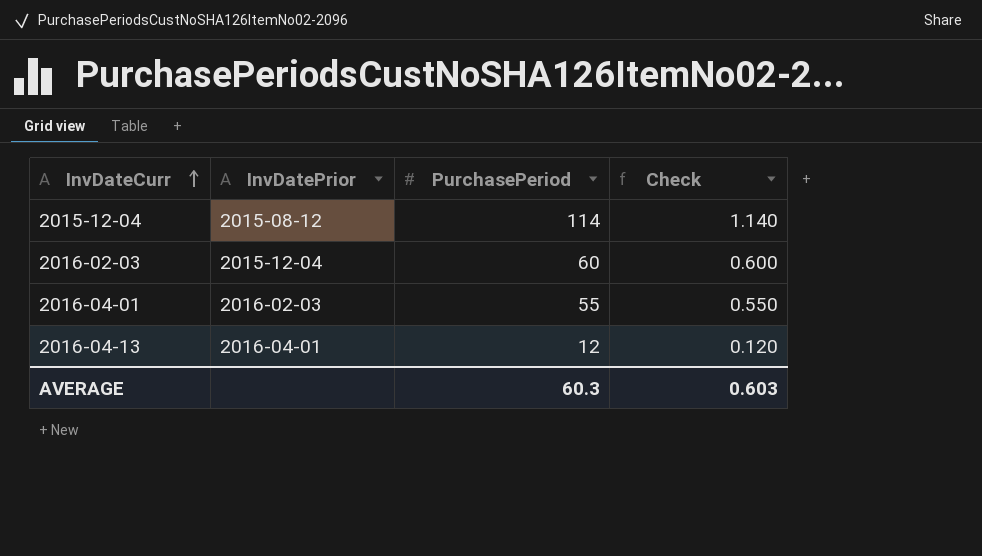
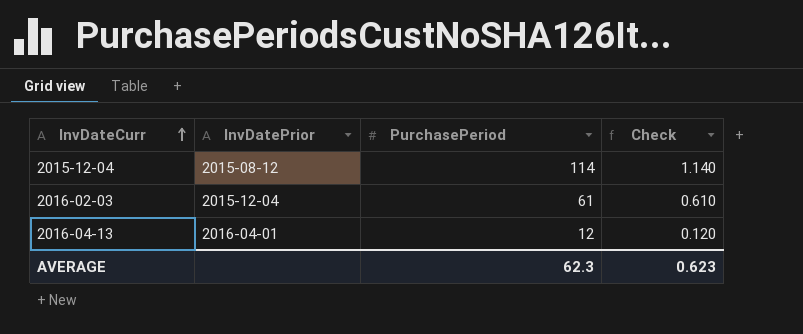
row 2016-04-01: 2016-02-03 | 55 | 0.550 -> none
2016-02-03 | PurchasePeriod: 60 -> 61
2016-02-03 | Check: 0.600 -> 0.610
AVERAGE | PurchasePeriod: 60.3 -> 62.3
AVERAGE | Check: 0.603 -> 0.623

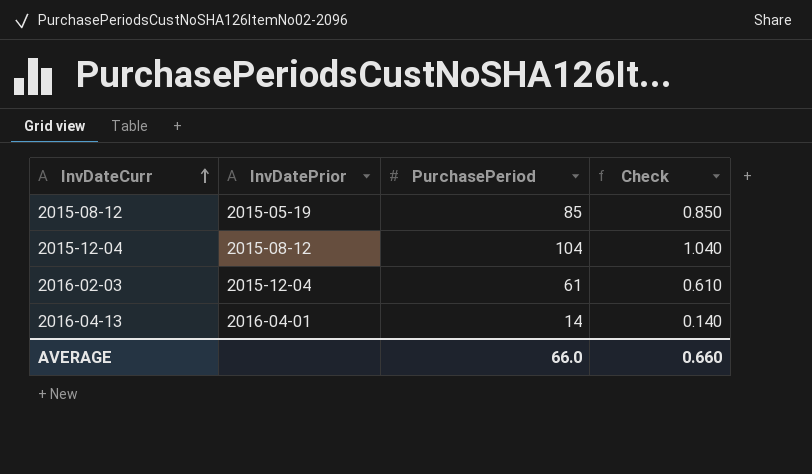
row 2015-08-12: none -> 2015-05-19 | 85 | 0.850
2015-12-04 | PurchasePeriod: 114 -> 104
2015-12-04 | Check: 1.140 -> 1.040
2016-04-13 | PurchasePeriod: 12 -> 14
2016-04-13 | Check: 0.120 -> 0.140
AVERAGE | PurchasePeriod: 62.3 -> 66.0
AVERAGE | Check: 0.623 -> 0.660

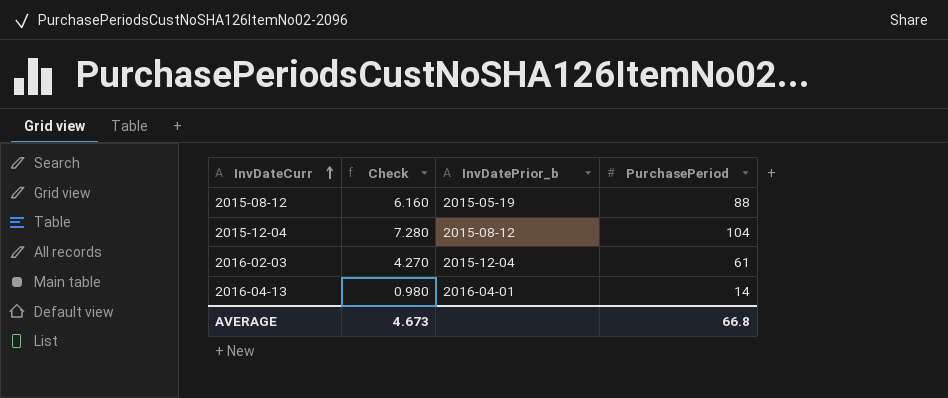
column Check | formula: [PurchasePeriod] * 0.01 -> [PurchasePeriod] * 0.07
column Check | position: 4 -> 2
column name: InvDatePrior -> InvDatePrior_b
2015-08-12 | PurchasePeriod: 85 -> 88
AVERAGE | Check: 0.660 -> 4.673
AVERAGE | PurchasePeriod: 66.0 -> 66.8

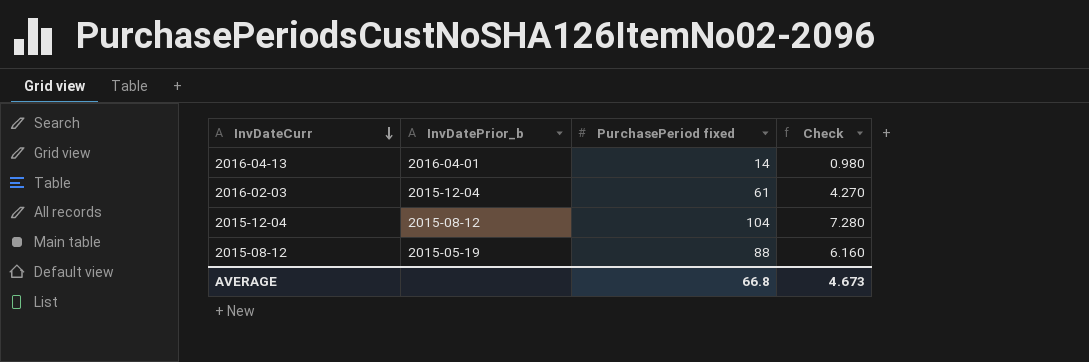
row order: InvDateCurr ascending -> InvDateCurr descending
column name: PurchasePeriod -> PurchasePeriod fixed
column Check | position: 2 -> 4

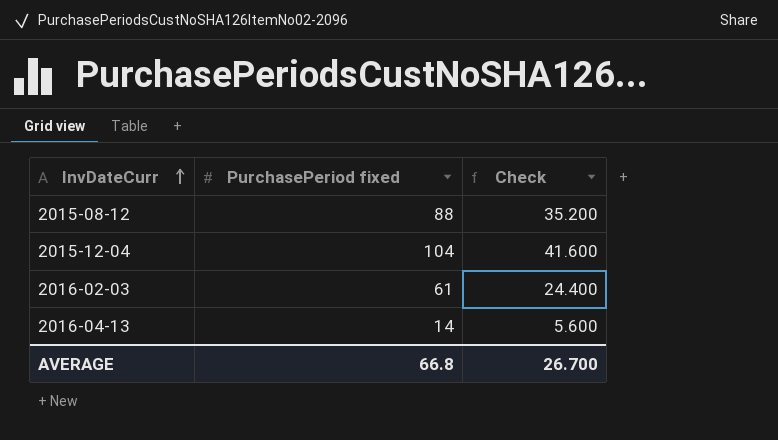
row order: InvDateCurr descending -> InvDateCurr ascending
column InvDatePrior_b | position: 2 -> none
column Check | formula: [PurchasePeriod fixed] * 0.07 -> [PurchasePeriod fixed] * 0.4
AVERAGE | Check: 4.673 -> 26.700

